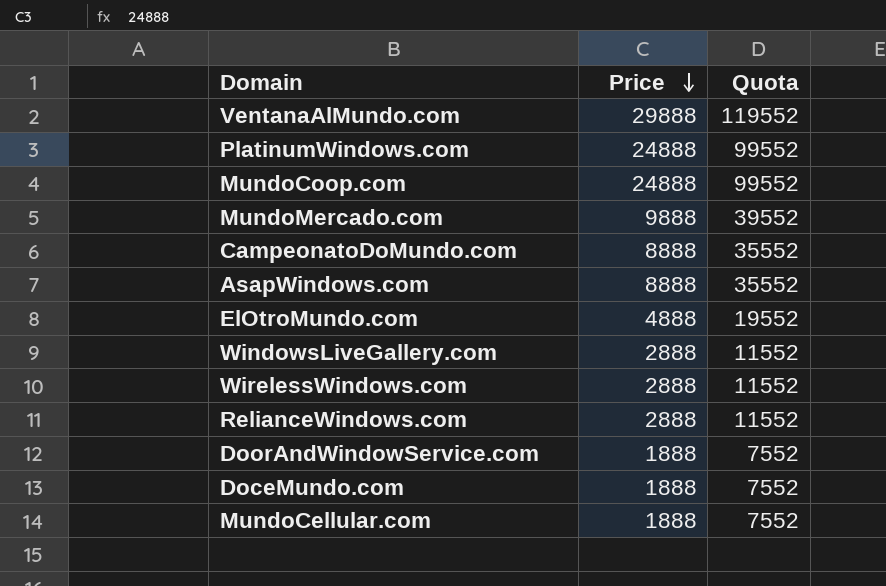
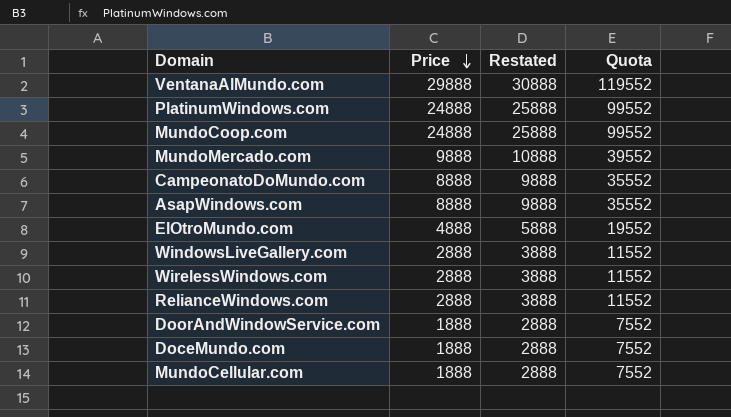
column Restated | formula: none -> [Price] + 1000

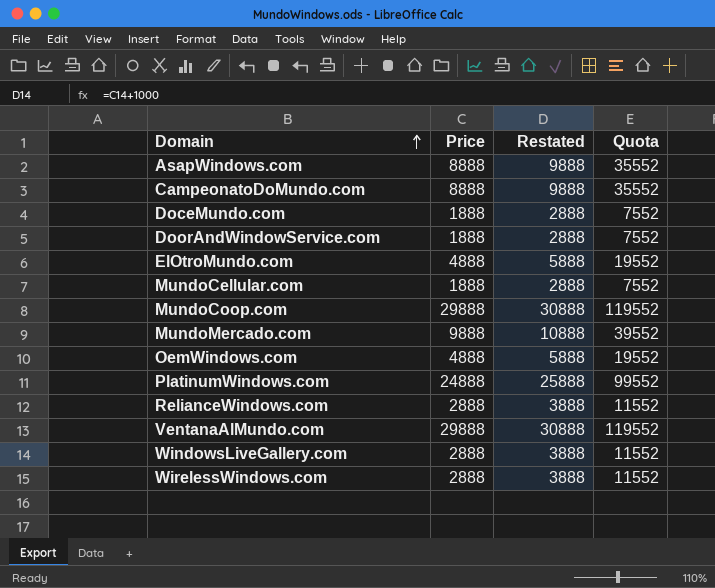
row order: Price descending -> Domain ascending
MundoCoop.com | Price: 24888 -> 29888
MundoCoop.com | Restated: 25888 -> 30888
MundoCoop.com | Quota: 99552 -> 119552
row OemWindows.com: none -> 4888 | 5888 | 19552

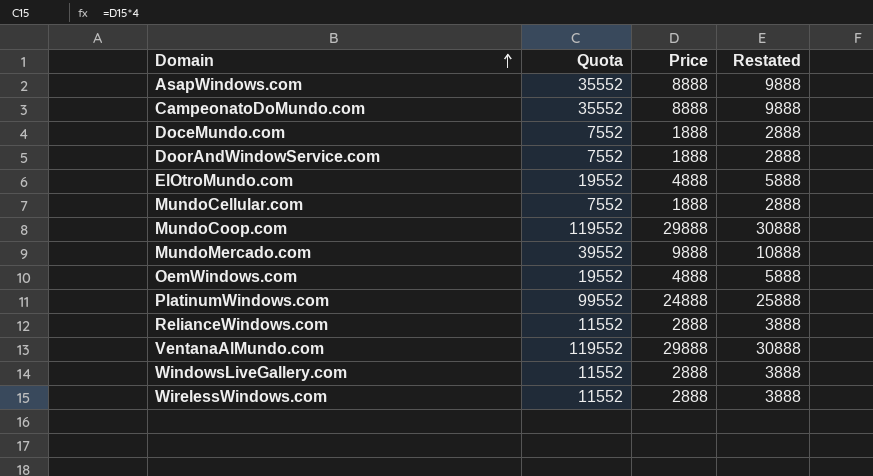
column Quota | position: 4 -> 2

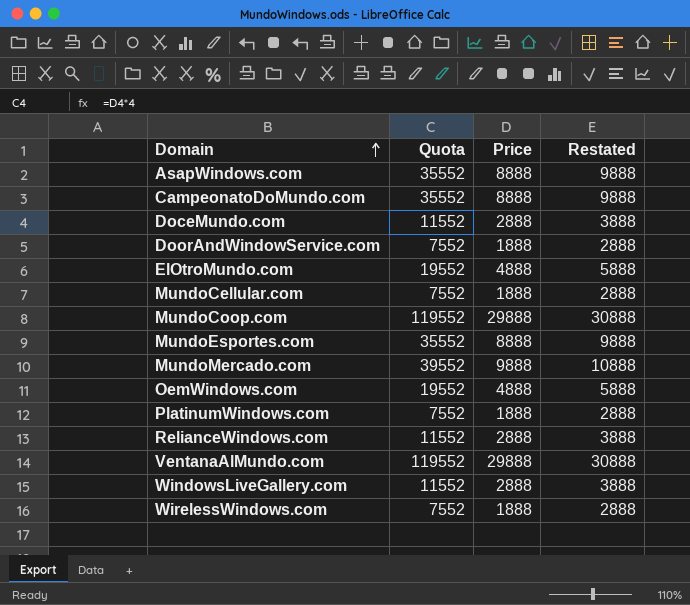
DoceMundo.com | Quota: 7552 -> 11552
DoceMundo.com | Price: 1888 -> 2888
DoceMundo.com | Restated: 2888 -> 3888
row MundoEsportes.com: none -> 35552 | 8888 | 9888
PlatinumWindows.com | Quota: 99552 -> 7552
PlatinumWindows.com | Price: 24888 -> 1888
PlatinumWindows.com | Restated: 25888 -> 2888
WirelessWindows.com | Quota: 11552 -> 7552
WirelessWindows.com | Price: 2888 -> 1888
WirelessWindows.com | Restated: 3888 -> 2888

